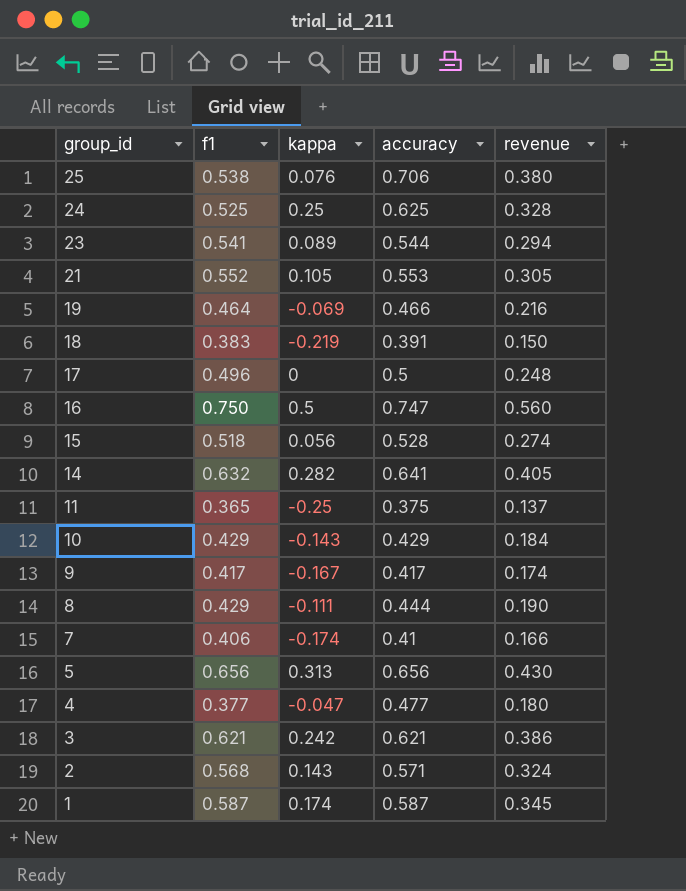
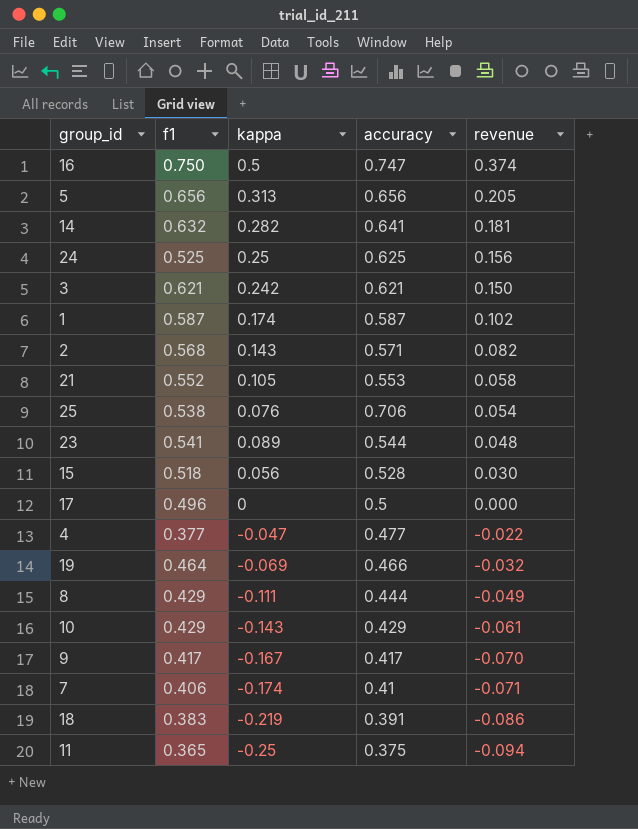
row order: group_id descending -> revenue descending
column revenue | formula: [f1] * [accuracy] -> [kappa] * [accuracy]

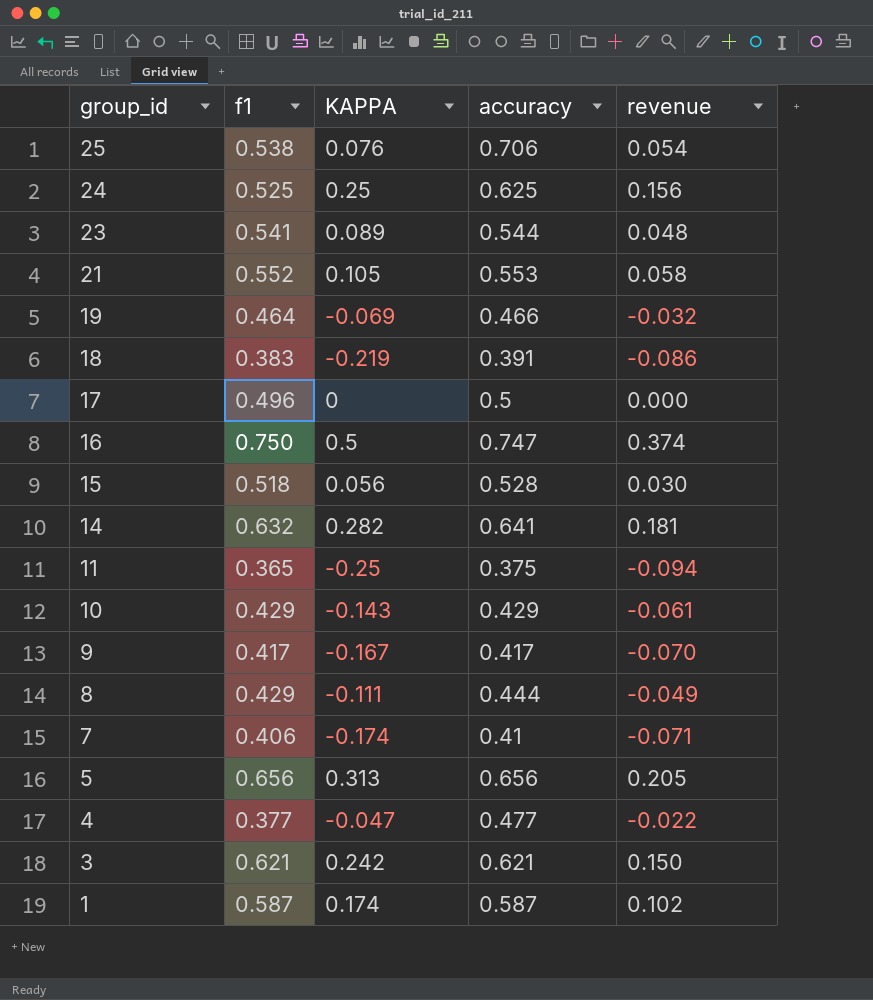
row order: revenue descending -> group_id descending
column name: kappa -> KAPPA
row 2: 0.568 | 0.143 | 0.571 | 0.082 -> none

